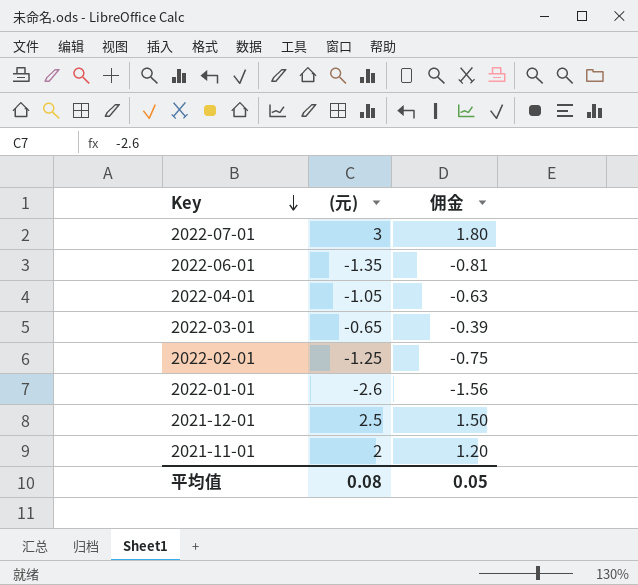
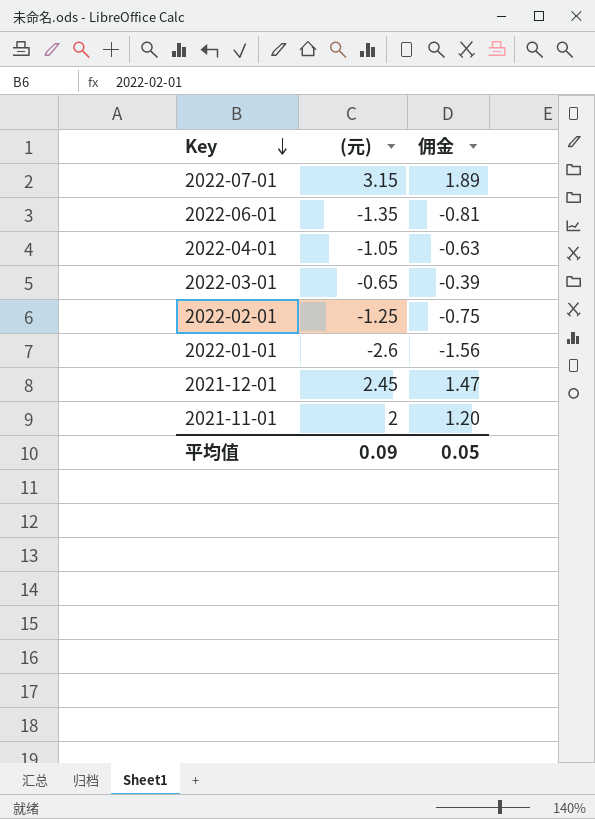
2022-07-01 | (元): 3 -> 3.15
2022-07-01 | 佣金: 1.80 -> 1.89
2021-12-01 | (元): 2.5 -> 2.45
2021-12-01 | 佣金: 1.50 -> 1.47
平均值 | (元): 0.08 -> 0.09

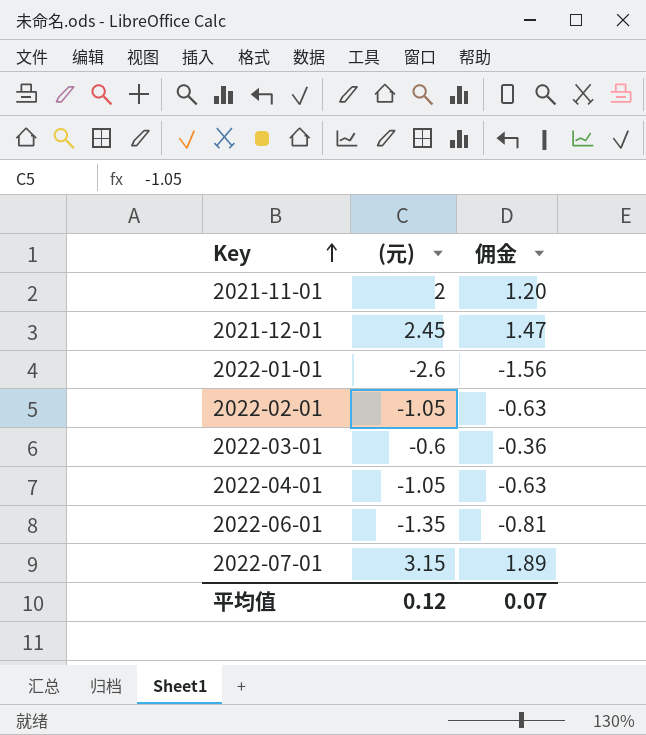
row order: Key descending -> Key ascending
2022-02-01 | (元): -1.25 -> -1.05
2022-02-01 | 佣金: -0.75 -> -0.63
2022-03-01 | (元): -0.65 -> -0.6
2022-03-01 | 佣金: -0.39 -> -0.36
平均值 | (元): 0.09 -> 0.12
平均值 | 佣金: 0.05 -> 0.07

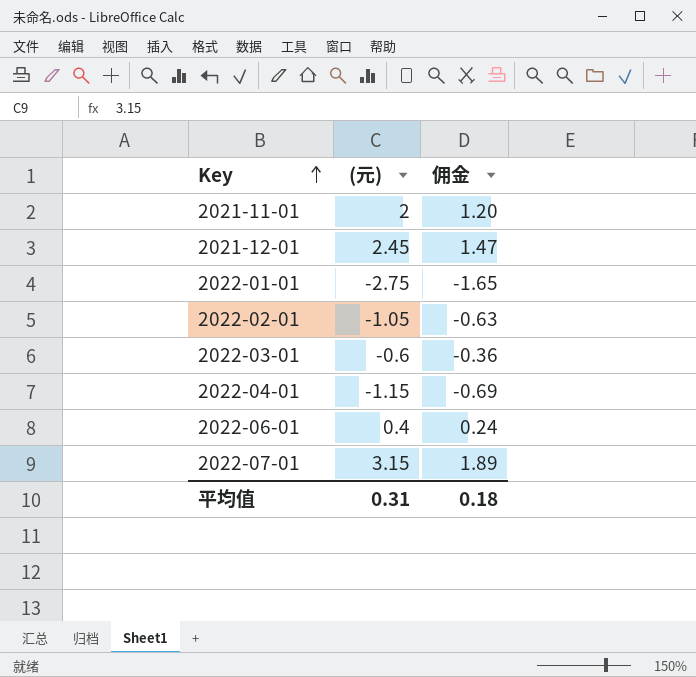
2022-01-01 | (元): -2.6 -> -2.75
2022-01-01 | 佣金: -1.56 -> -1.65
2022-04-01 | (元): -1.05 -> -1.15
2022-04-01 | 佣金: -0.63 -> -0.69
2022-06-01 | (元): -1.35 -> 0.4
2022-06-01 | 佣金: -0.81 -> 0.24
平均值 | (元): 0.12 -> 0.31
平均值 | 佣金: 0.07 -> 0.18

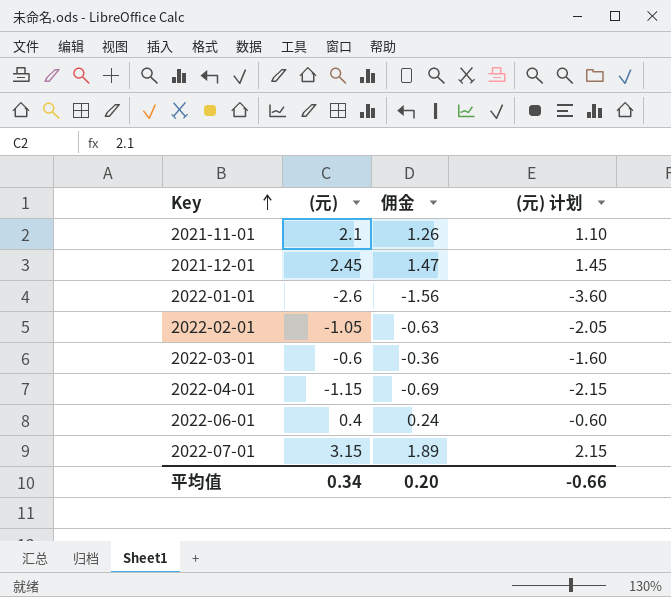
column (元) 计划 | formula: none -> [(元)] - 1
2021-11-01 | (元): 2 -> 2.1
2021-11-01 | 佣金: 1.20 -> 1.26
2022-01-01 | (元): -2.75 -> -2.6
2022-01-01 | 佣金: -1.65 -> -1.56
平均值 | (元): 0.31 -> 0.34
平均值 | 佣金: 0.18 -> 0.20

